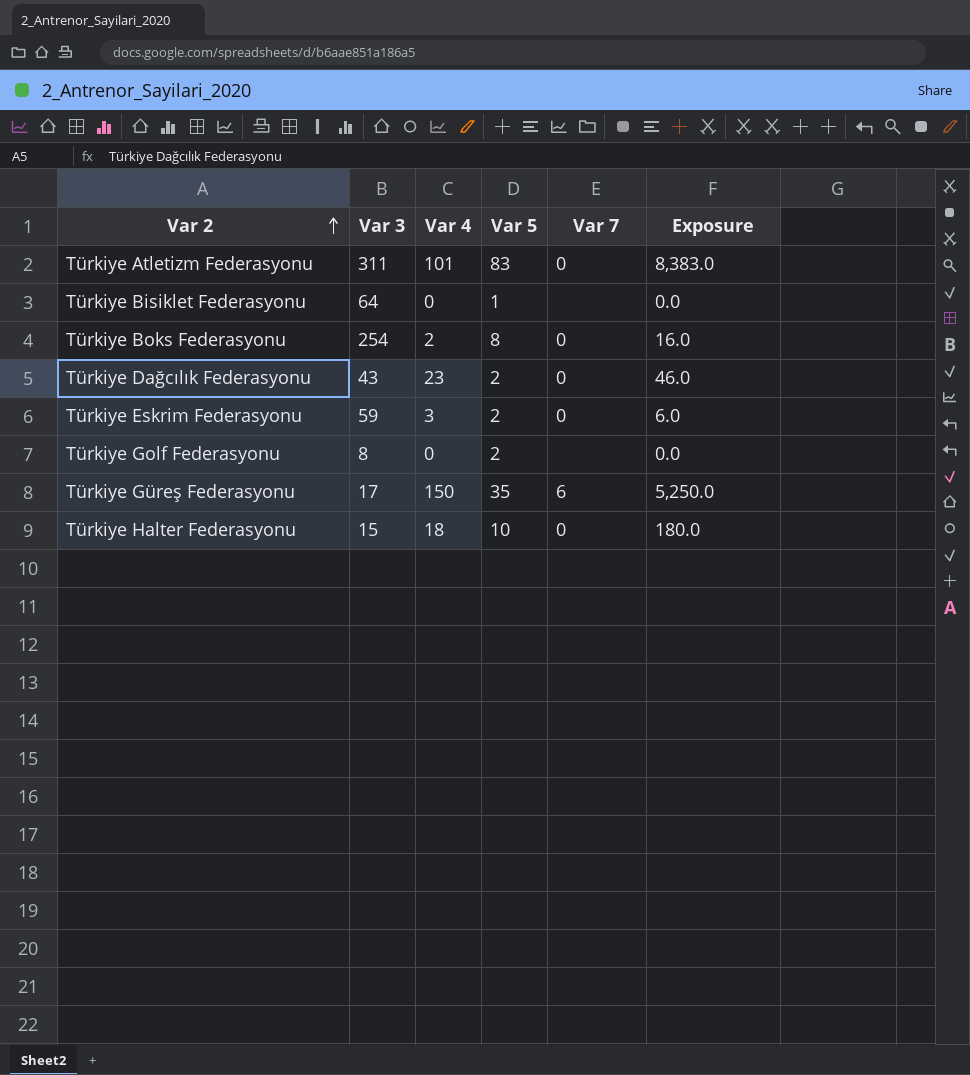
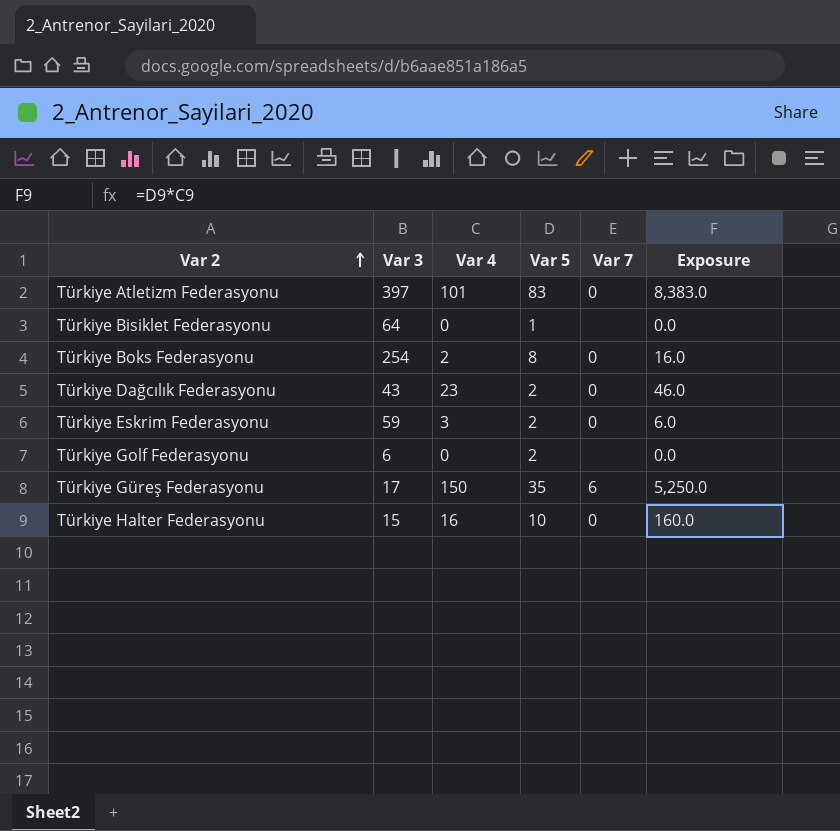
Türkiye Atletizm Federasyonu | Var 3: 311 -> 397
Türkiye Golf Federasyonu | Var 3: 8 -> 6
Türkiye Halter Federasyonu | Var 4: 18 -> 16
Türkiye Halter Federasyonu | Exposure: 180.0 -> 160.0

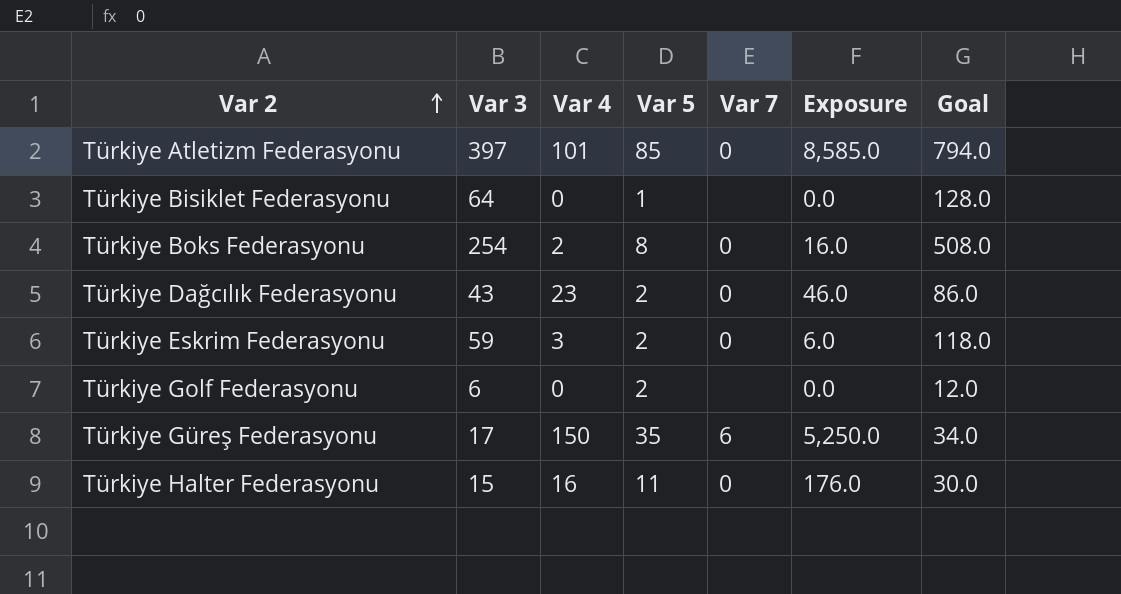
column Goal | formula: none -> [Var 3] * 2
Türkiye Atletizm Federasyonu | Var 5: 83 -> 85
Türkiye Atletizm Federasyonu | Exposure: 8,383.0 -> 8,585.0
Türkiye Halter Federasyonu | Var 5: 10 -> 11
Türkiye Halter Federasyonu | Exposure: 160.0 -> 176.0

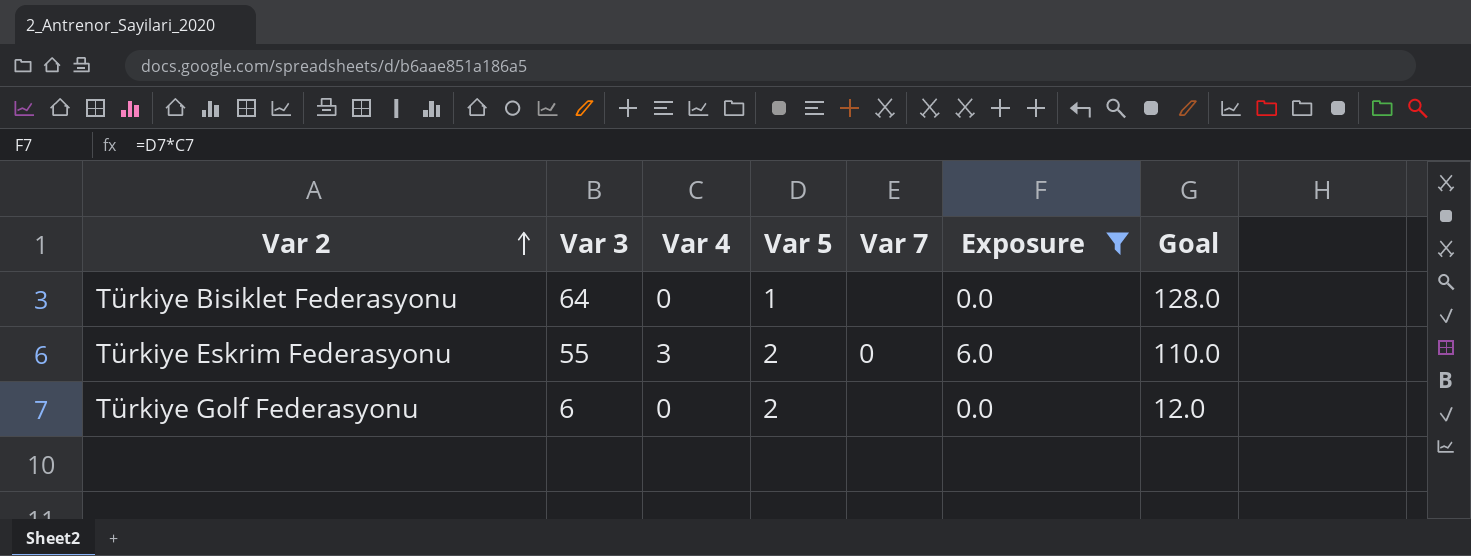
filter: none -> Exposure <= 6.0
Türkiye Eskrim Federasyonu | Var 3: 59 -> 55
Türkiye Eskrim Federasyonu | Goal: 118.0 -> 110.0

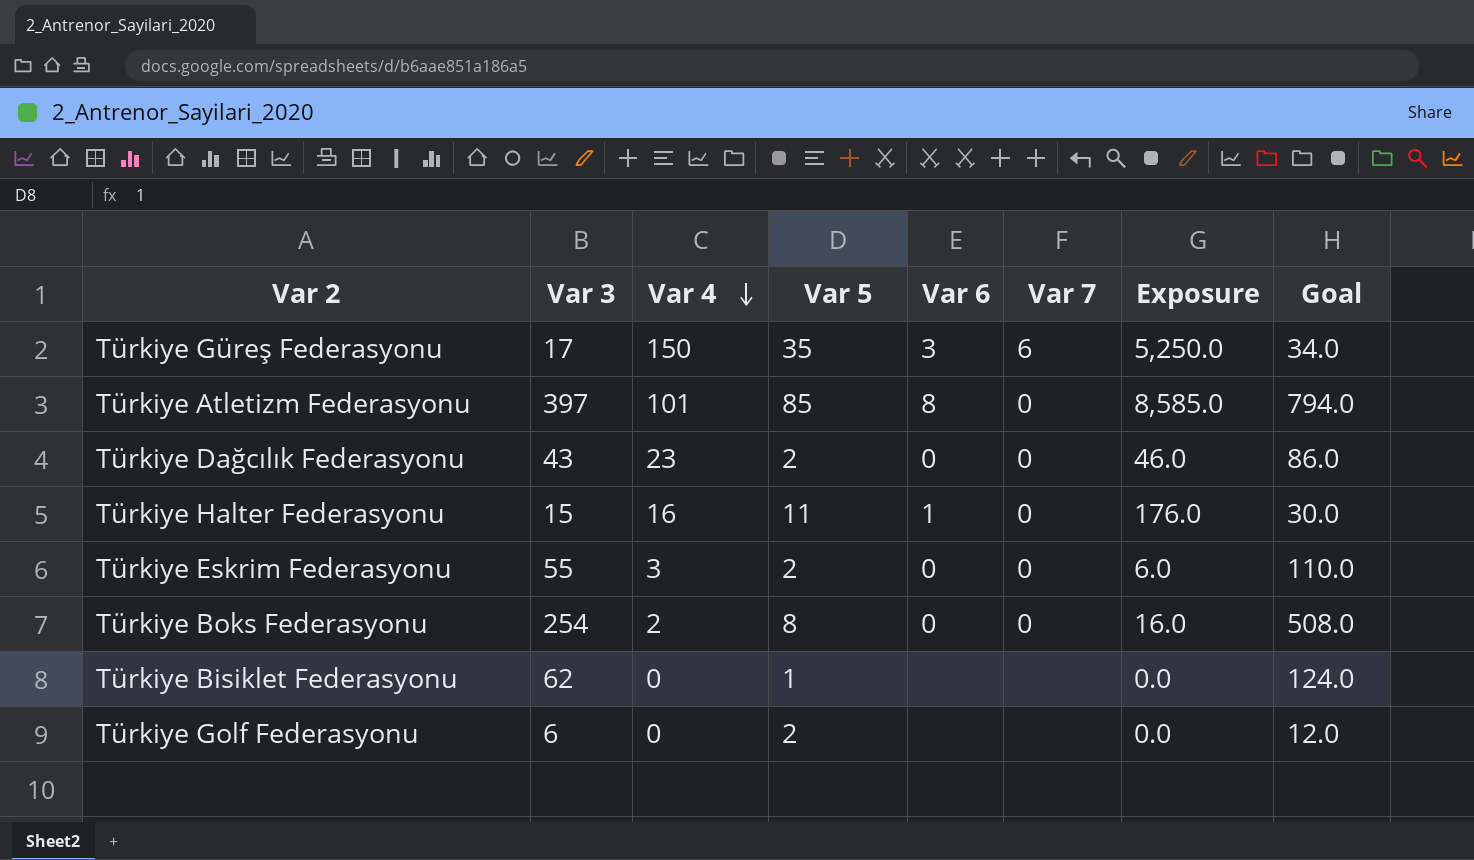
filter: Exposure <= 6.0 -> none
row order: Var 2 ascending -> Var 4 descending
column Var 6 | position: none -> 5
Türkiye Bisiklet Federasyonu | Var 3: 64 -> 62
Türkiye Bisiklet Federasyonu | Goal: 128.0 -> 124.0

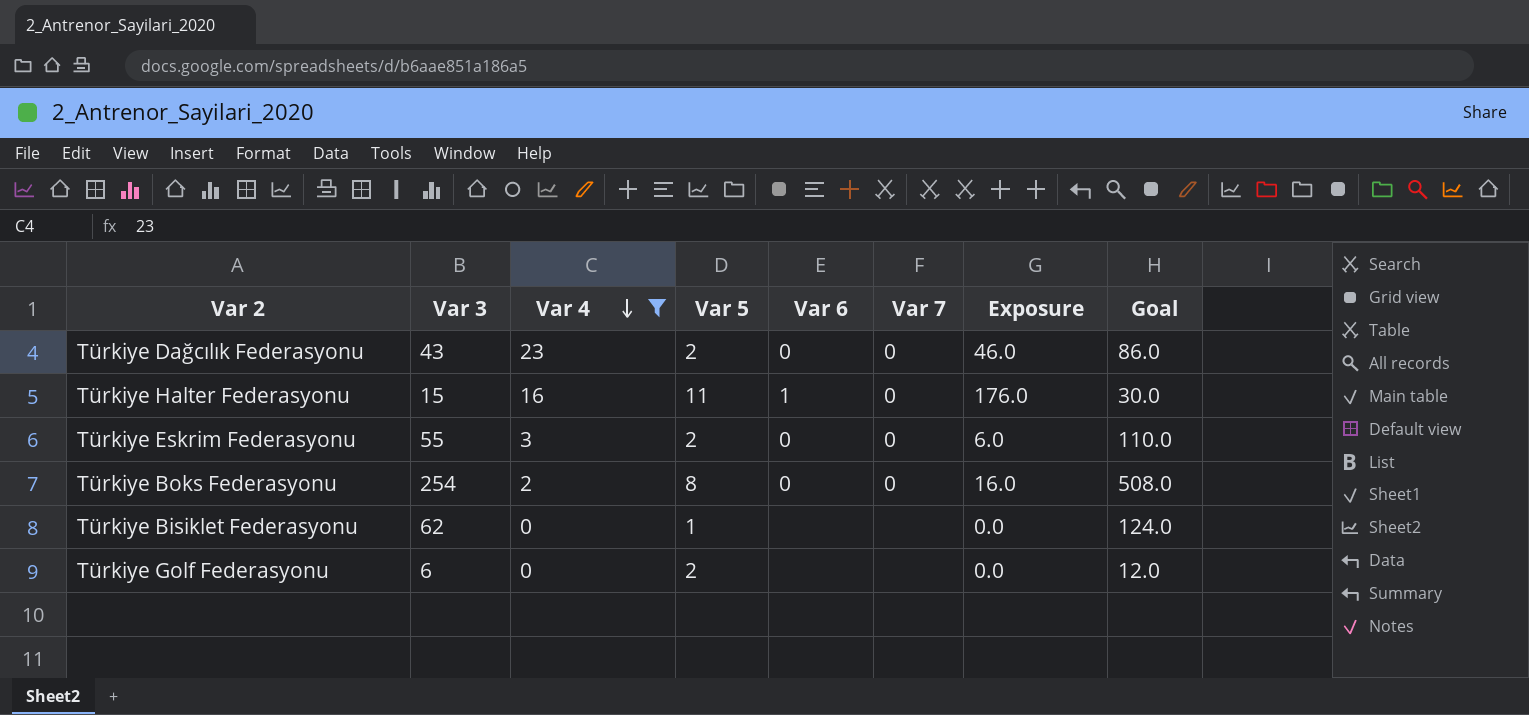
filter: none -> Var 4 <= 23

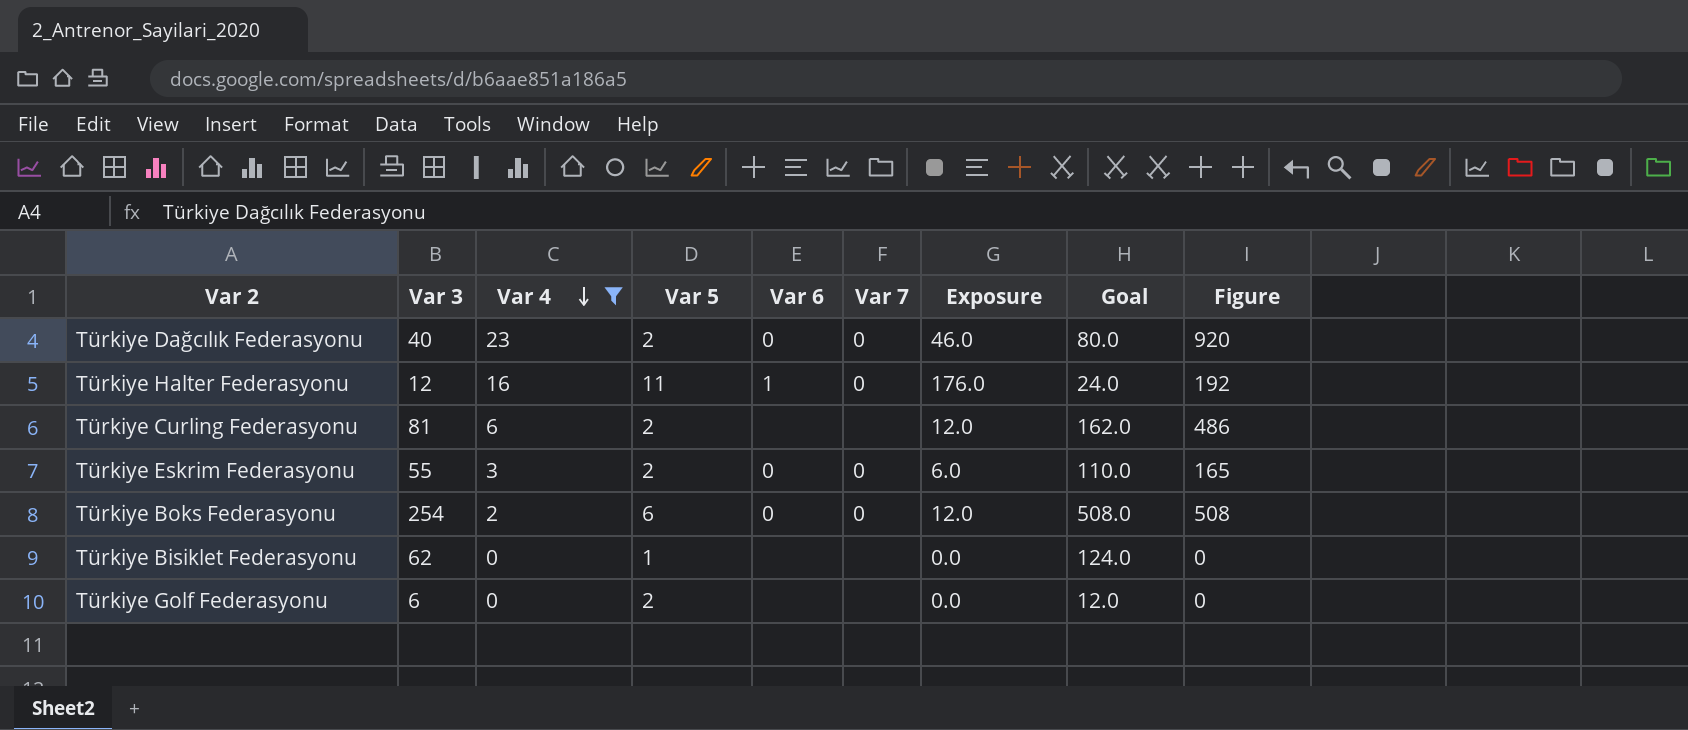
column Figure | formula: none -> [Var 3] * [Var 4]
Türkiye Dağcılık Federasyonu | Var 3: 43 -> 40
Türkiye Dağcılık Federasyonu | Goal: 86.0 -> 80.0
Türkiye Halter Federasyonu | Var 3: 15 -> 12
Türkiye Halter Federasyonu | Goal: 30.0 -> 24.0
row Türkiye Curling Federasyonu: none -> 81 | 6 | 2 | none | none | 12.0 | 162.0 | 486
Türkiye Boks Federasyonu | Var 5: 8 -> 6
Türkiye Boks Federasyonu | Exposure: 16.0 -> 12.0

